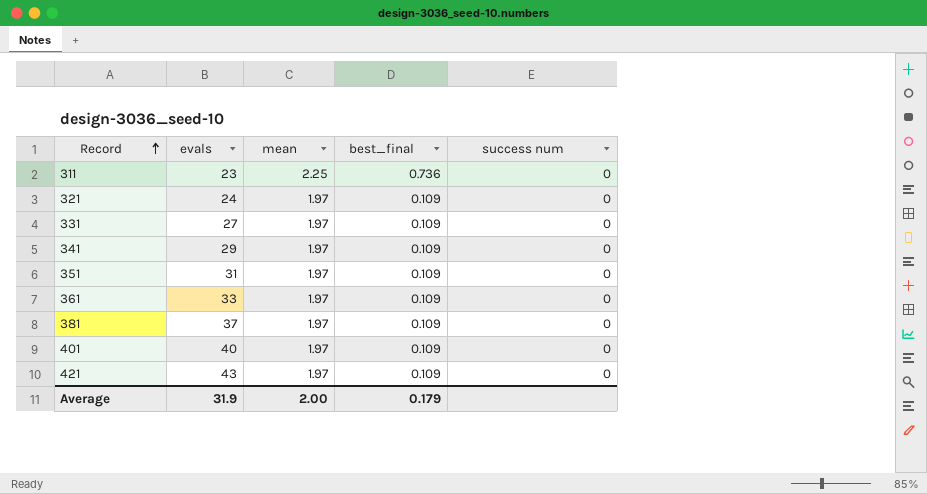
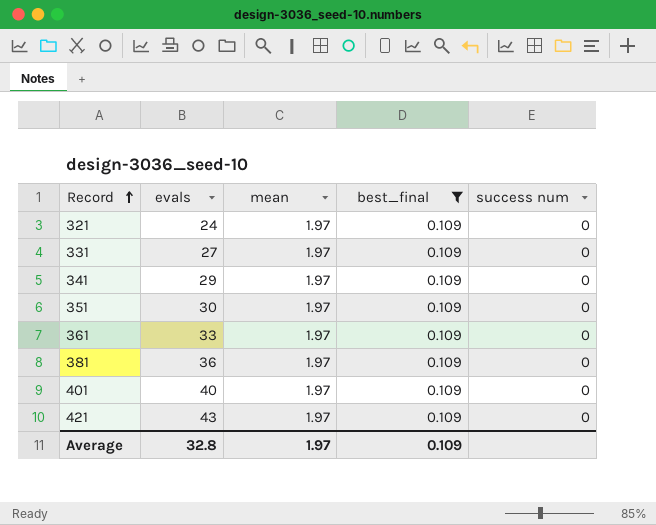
filter: none -> best_final = 0.109
351 | evals: 31 -> 30
381 | evals: 37 -> 36
Average | evals: 31.9 -> 32.8
Average | mean: 2.00 -> 1.97
Average | best_final: 0.179 -> 0.109

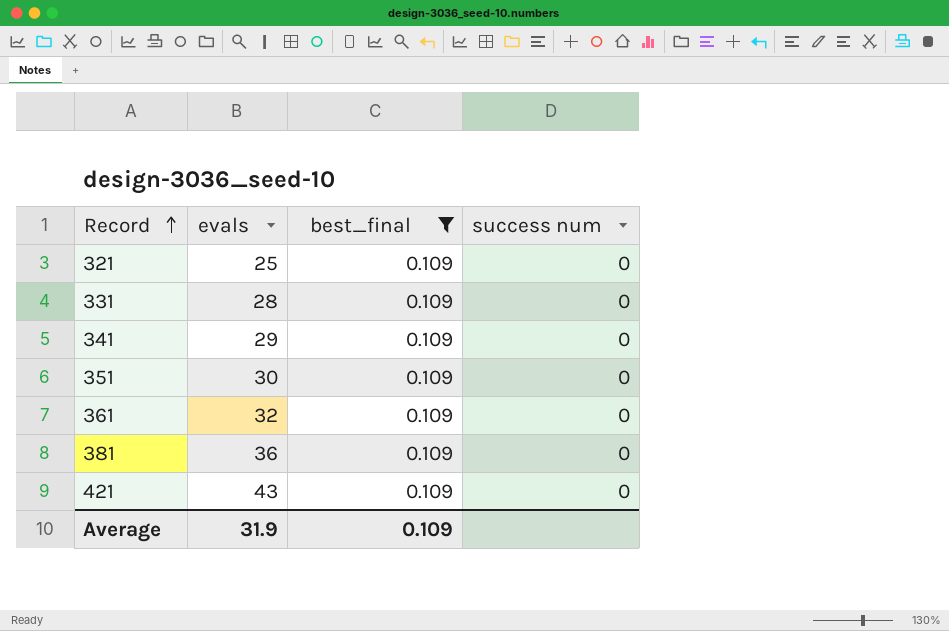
column mean | position: 3 -> none
row 401: 40 | 1.97 | 0.109 | 0 -> none
321 | evals: 24 -> 25
331 | evals: 27 -> 28
361 | evals: 33 -> 32
Average | evals: 32.8 -> 31.9

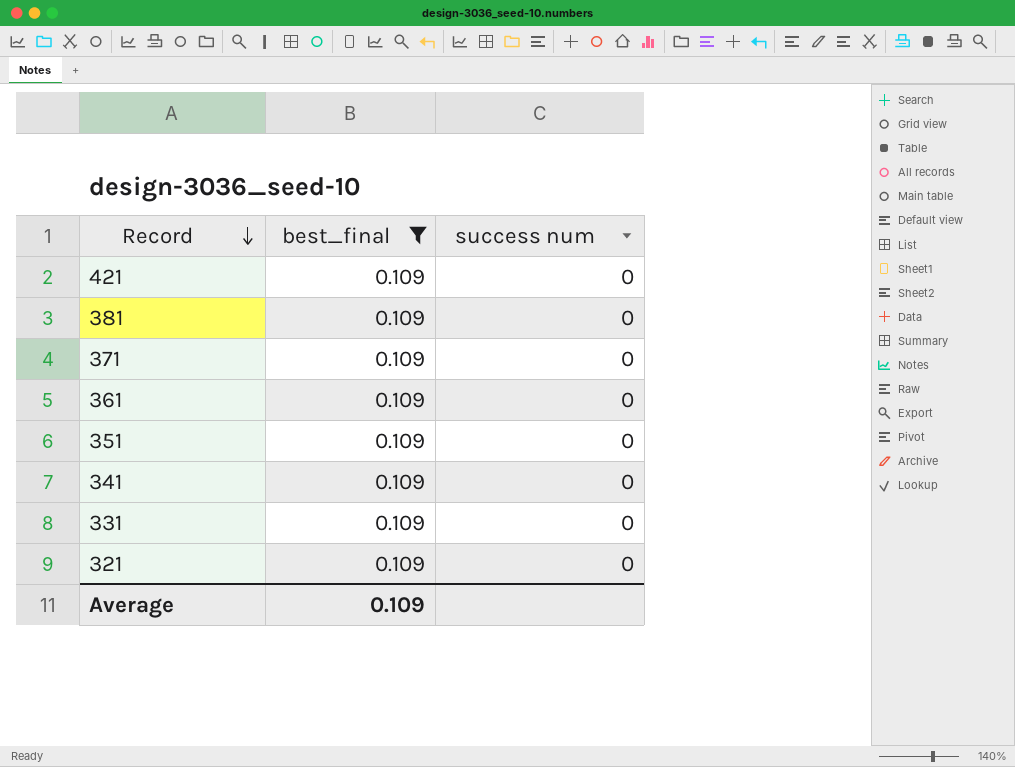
row order: Record ascending -> Record descending
column evals | position: 2 -> none
row 371: none -> 0.109 | 0

